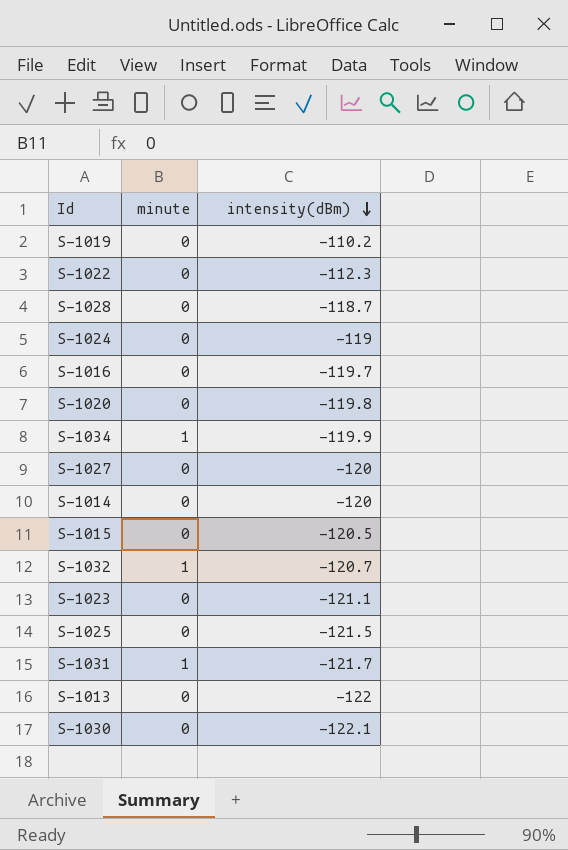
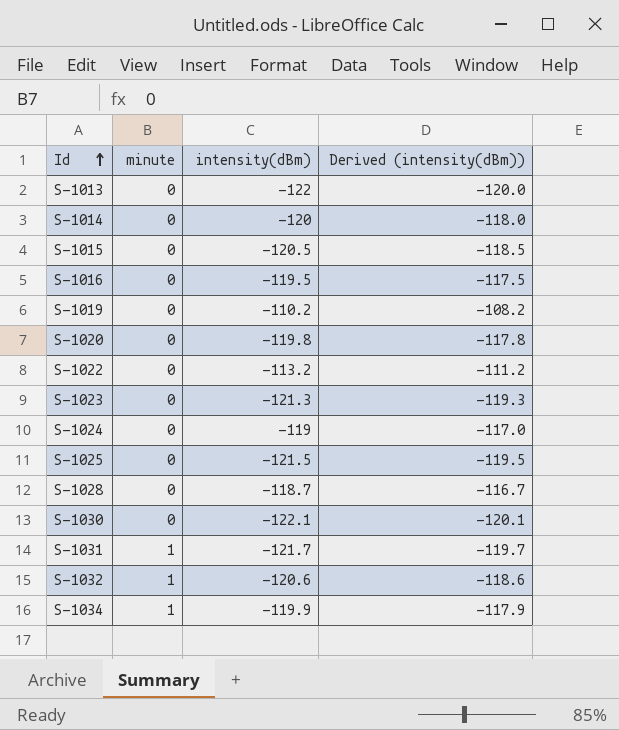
row order: intensity(dBm) descending -> Id ascending
column Derived (intensity(dBm)) | formula: none -> [intensity(dBm)] + 2
row S-1027: 0 | -120 -> none
S-1016 | intensity(dBm): -119.7 -> -119.5
S-1022 | intensity(dBm): -112.3 -> -113.2
S-1023 | intensity(dBm): -121.1 -> -121.3
S-1032 | intensity(dBm): -120.7 -> -120.6

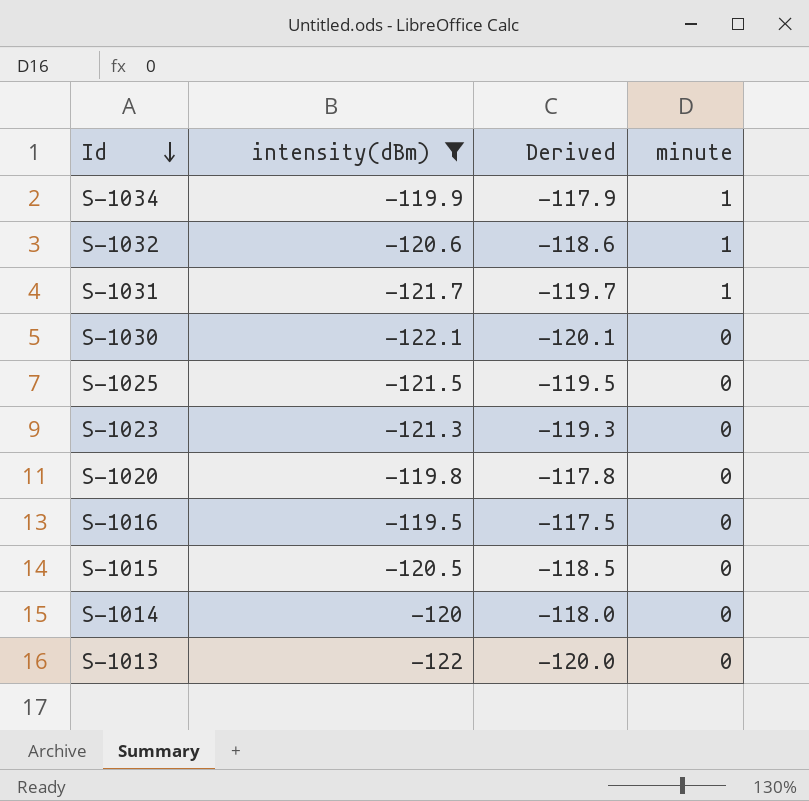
filter: none -> intensity(dBm) <= -119.5
row order: Id ascending -> Id descending
column name: Derived (intensity(dBm)) -> Derived
column minute | position: 2 -> 4

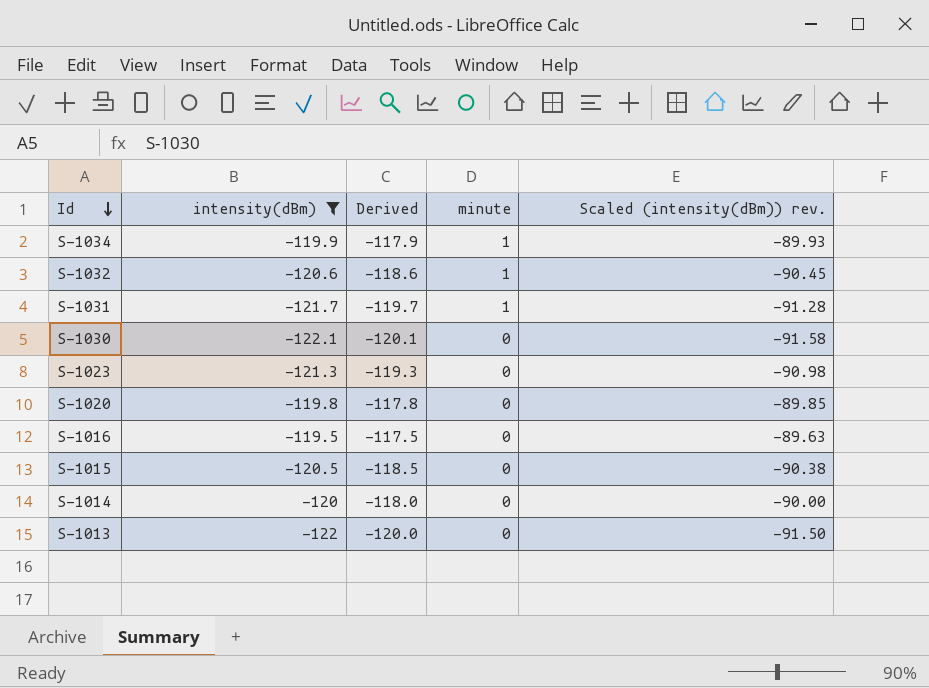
column Scaled (intensity(dBm)) rev. | formula: none -> [intensity(dBm)] * 0.75
row S-1025: -121.5 | -119.5 | 0 -> none

